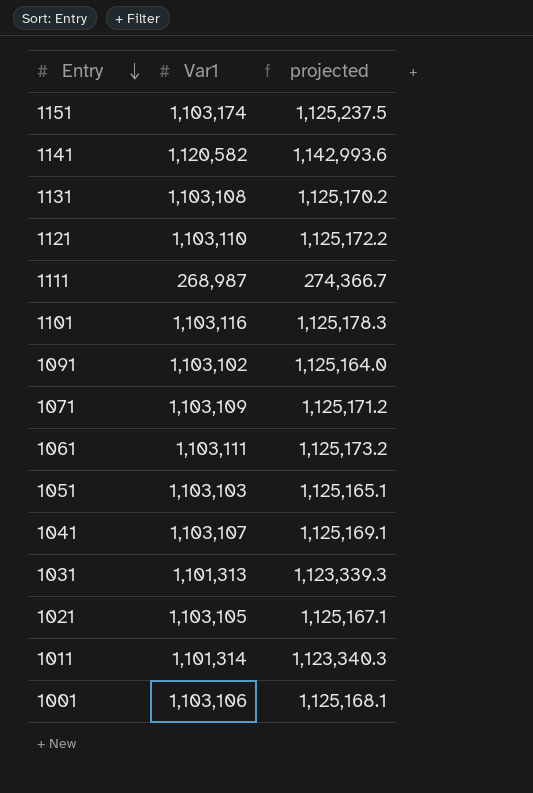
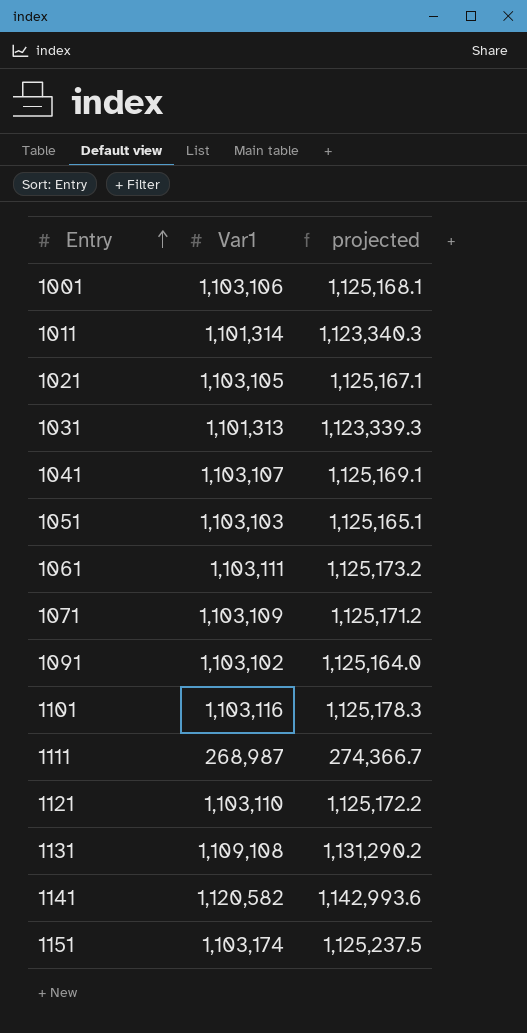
row order: Entry descending -> Entry ascending
1131 | Var1: 1,103,108 -> 1,109,108
1131 | projected: 1,125,170.2 -> 1,131,290.2

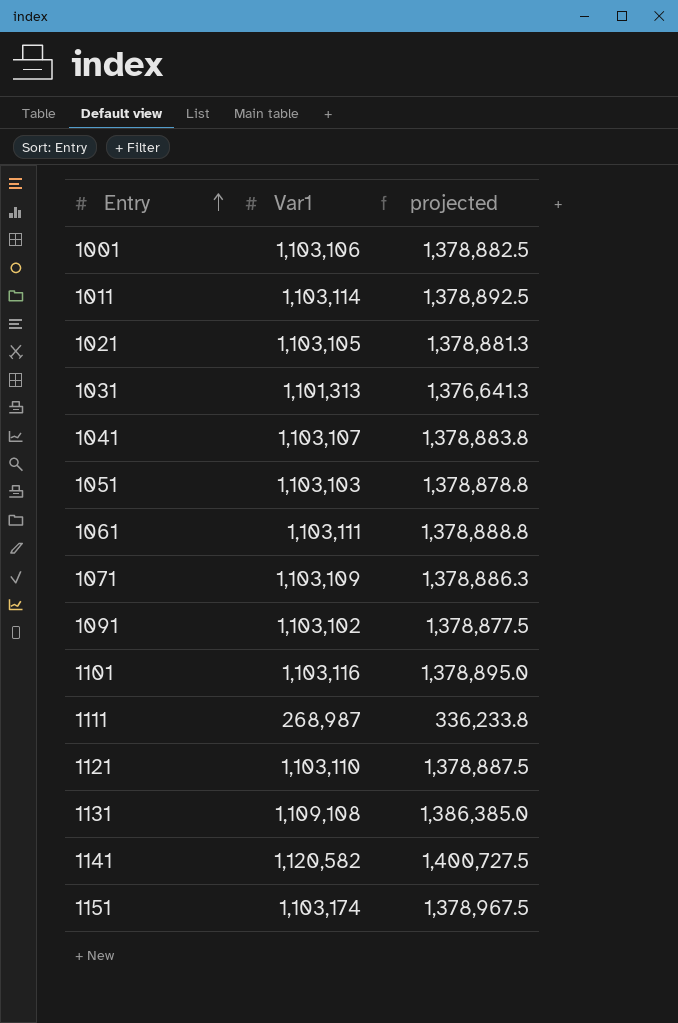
column projected | formula: [Var1] * 1.02 -> [Var1] * 1.25
1011 | Var1: 1,101,314 -> 1,103,114

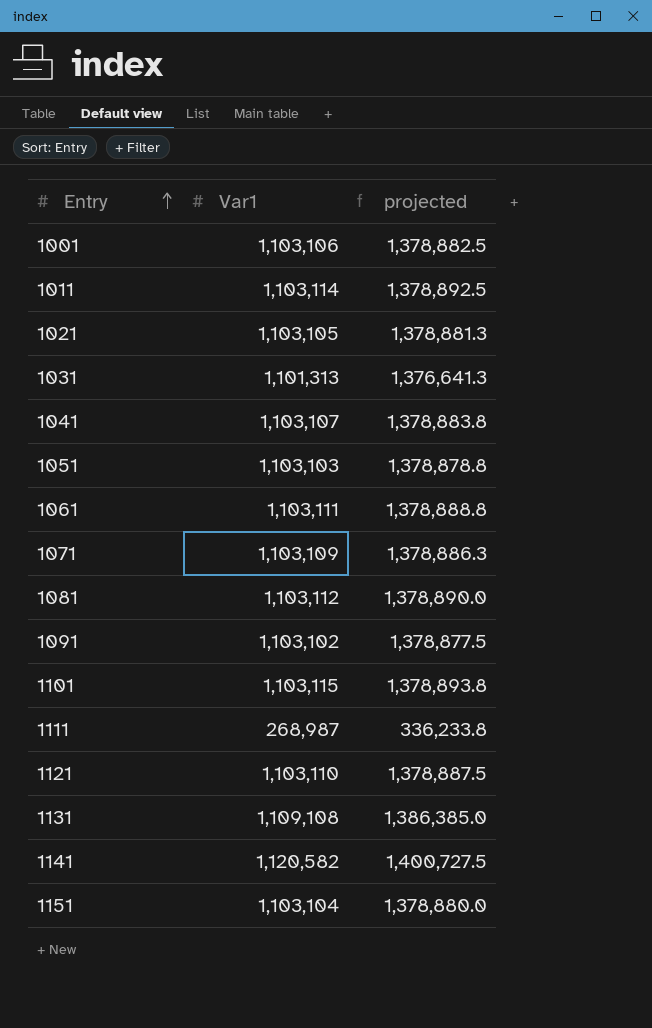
row 1081: none -> 1,103,112 | 1,378,890.0
1101 | Var1: 1,103,116 -> 1,103,115
1101 | projected: 1,378,895.0 -> 1,378,893.8
1151 | Var1: 1,103,174 -> 1,103,104
1151 | projected: 1,378,967.5 -> 1,378,880.0

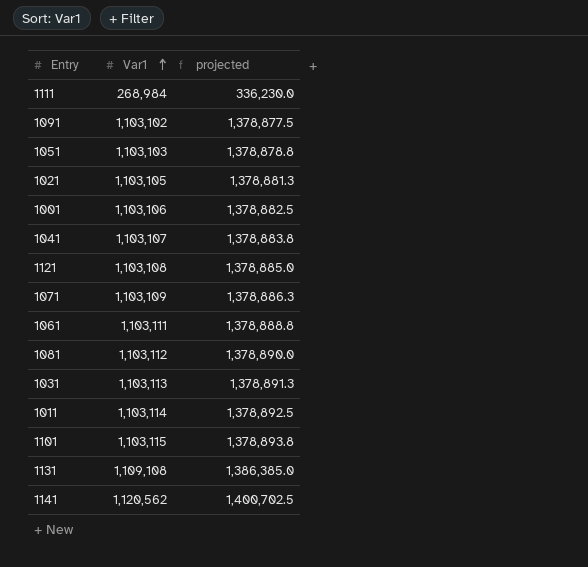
row order: Entry ascending -> Var1 ascending
row 1151: 1,103,104 | 1,378,880.0 -> none
1111 | Var1: 268,987 -> 268,984
1111 | projected: 336,233.8 -> 336,230.0
1121 | Var1: 1,103,110 -> 1,103,108
1121 | projected: 1,378,887.5 -> 1,378,885.0
1031 | Var1: 1,101,313 -> 1,103,113
1031 | projected: 1,376,641.3 -> 1,378,891.3
1141 | Var1: 1,120,582 -> 1,120,562
1141 | projected: 1,400,727.5 -> 1,400,702.5

